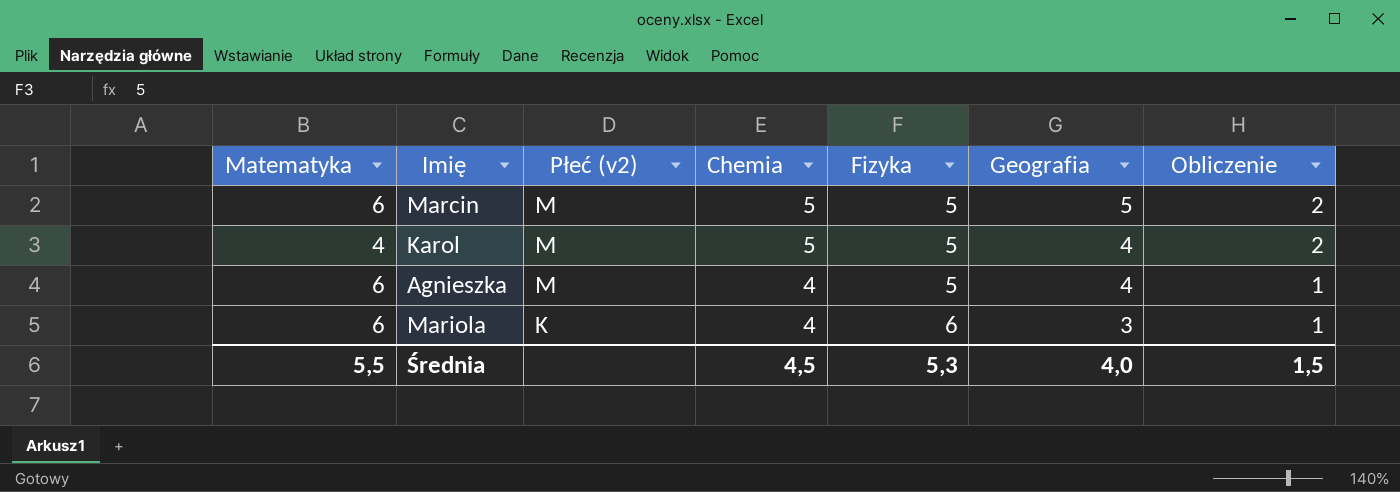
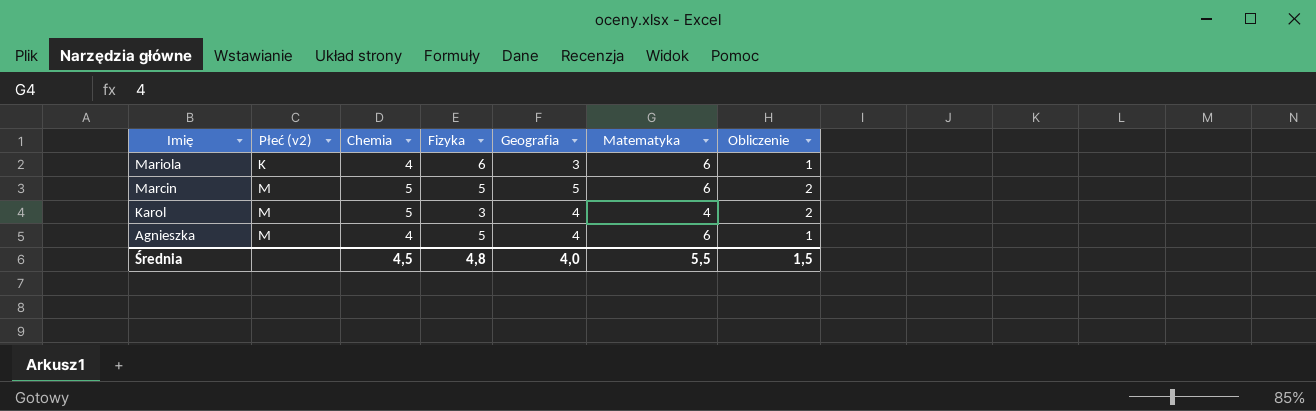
row order: Płeć (v2) descending -> Imię descending
column Matematyka | position: 1 -> 6
Karol | Fizyka: 5 -> 3
Średnia | Fizyka: 5,3 -> 4,8

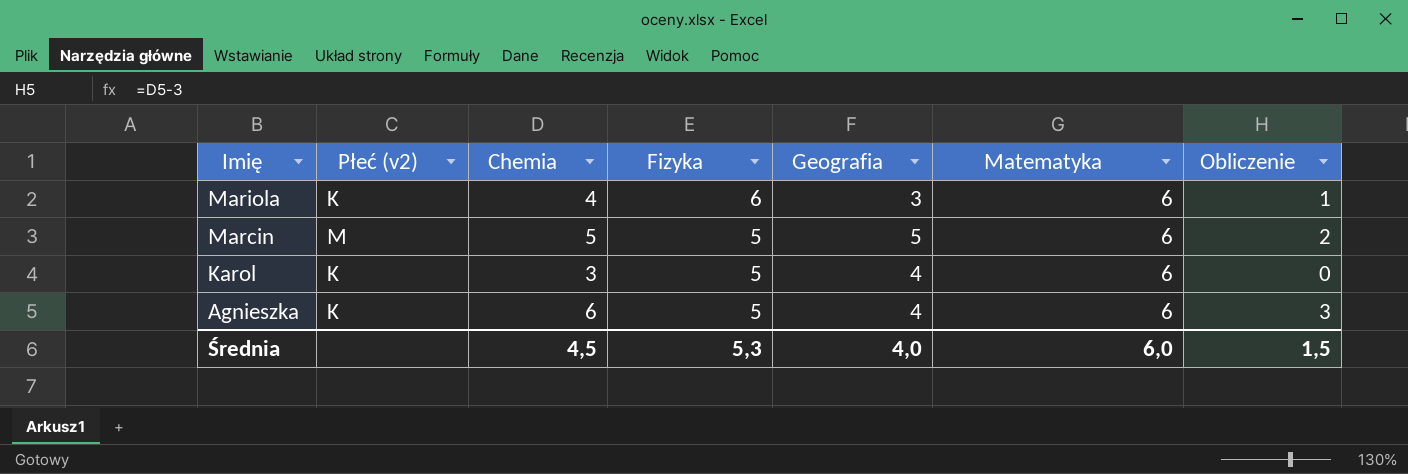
Karol | Płeć (v2): M -> K
Karol | Chemia: 5 -> 3
Karol | Fizyka: 3 -> 5
Karol | Matematyka: 4 -> 6
Karol | Obliczenie: 2 -> 0
Agnieszka | Płeć (v2): M -> K
Agnieszka | Chemia: 4 -> 6
Agnieszka | Obliczenie: 1 -> 3
Średnia | Fizyka: 4,8 -> 5,3
Średnia | Matematyka: 5,5 -> 6,0

